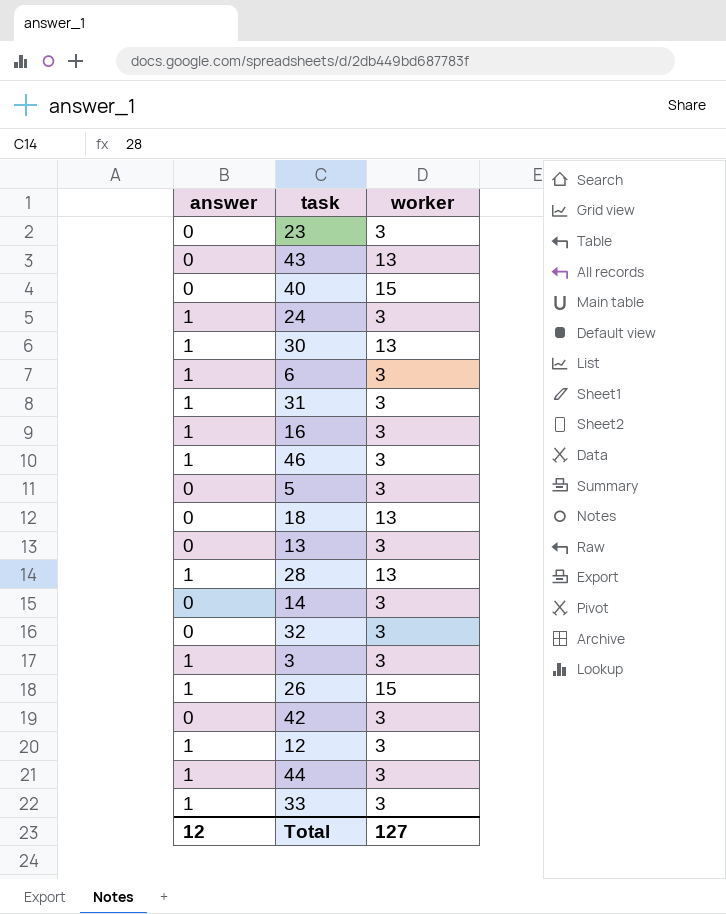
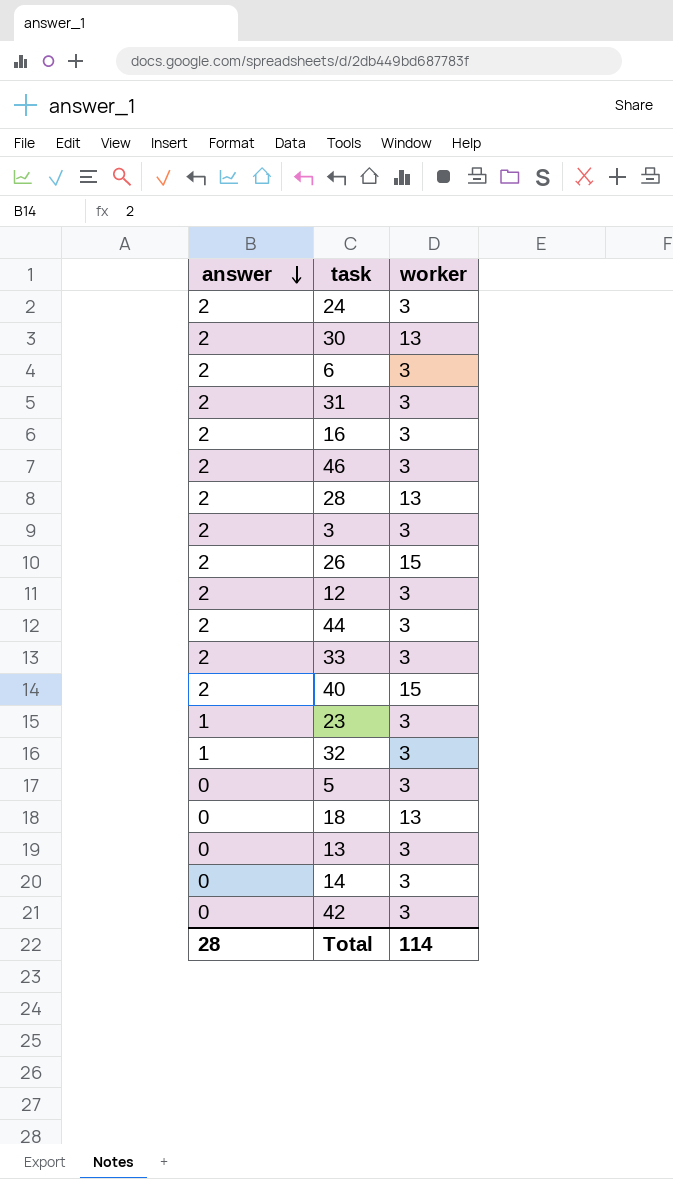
row order: none -> answer descending
row 43: 0 | 13 -> none
24 | answer: 1 -> 2
30 | answer: 1 -> 2
6 | answer: 1 -> 2
31 | answer: 1 -> 2
16 | answer: 1 -> 2
46 | answer: 1 -> 2
28 | answer: 1 -> 2
3 | answer: 1 -> 2
26 | answer: 1 -> 2
12 | answer: 1 -> 2
44 | answer: 1 -> 2
33 | answer: 1 -> 2
40 | answer: 0 -> 2
23 | answer: 0 -> 1
32 | answer: 0 -> 1
Total | answer: 12 -> 28
Total | worker: 127 -> 114

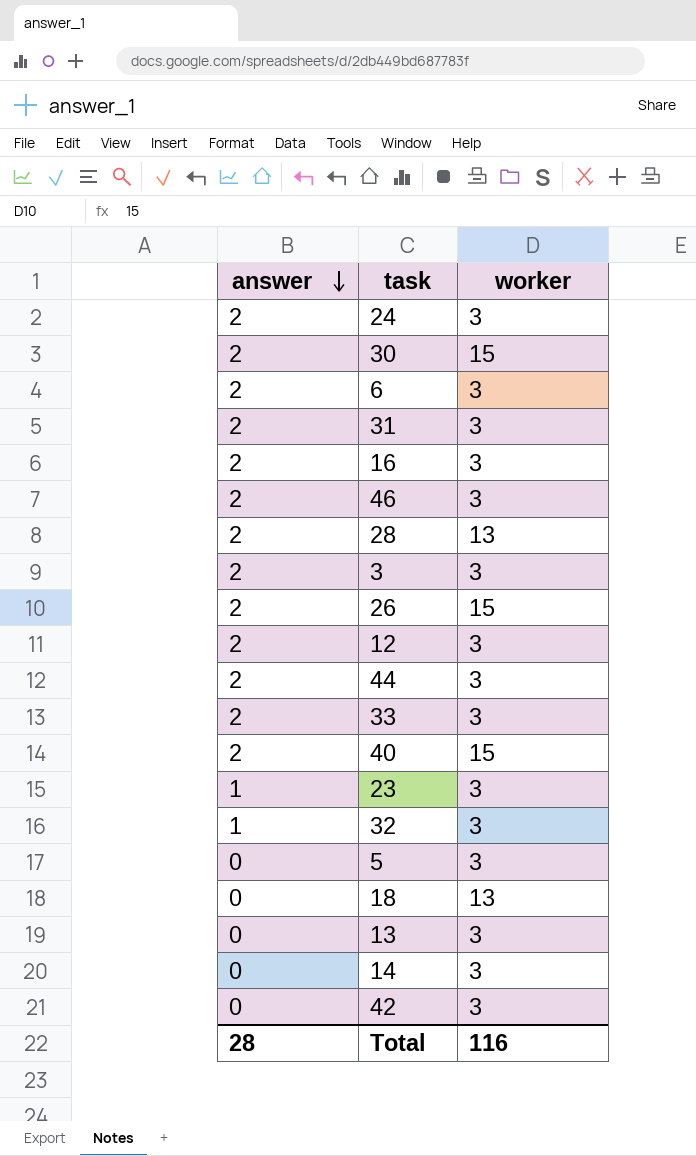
30 | worker: 13 -> 15
Total | worker: 114 -> 116

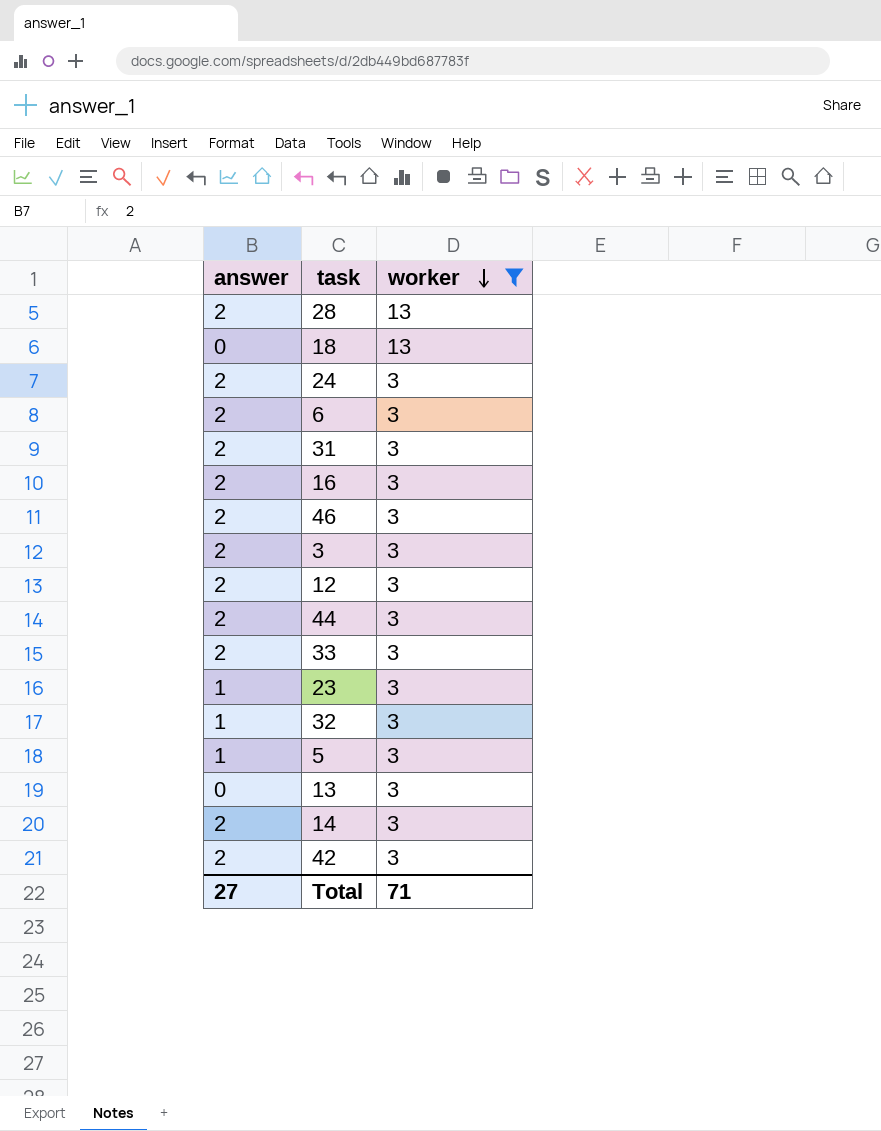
filter: none -> worker != 15
row order: answer descending -> worker descending
5 | answer: 0 -> 1
14 | answer: 0 -> 2
42 | answer: 0 -> 2
Total | answer: 28 -> 27
Total | worker: 116 -> 71

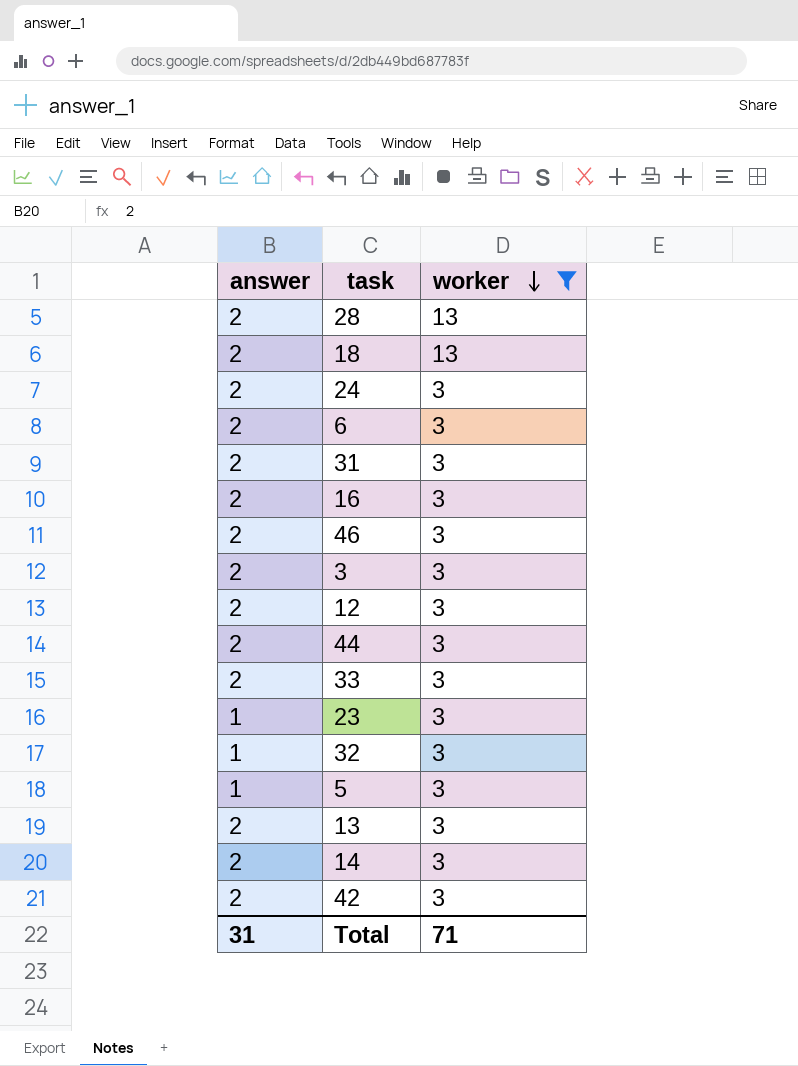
18 | answer: 0 -> 2
13 | answer: 0 -> 2
Total | answer: 27 -> 31

